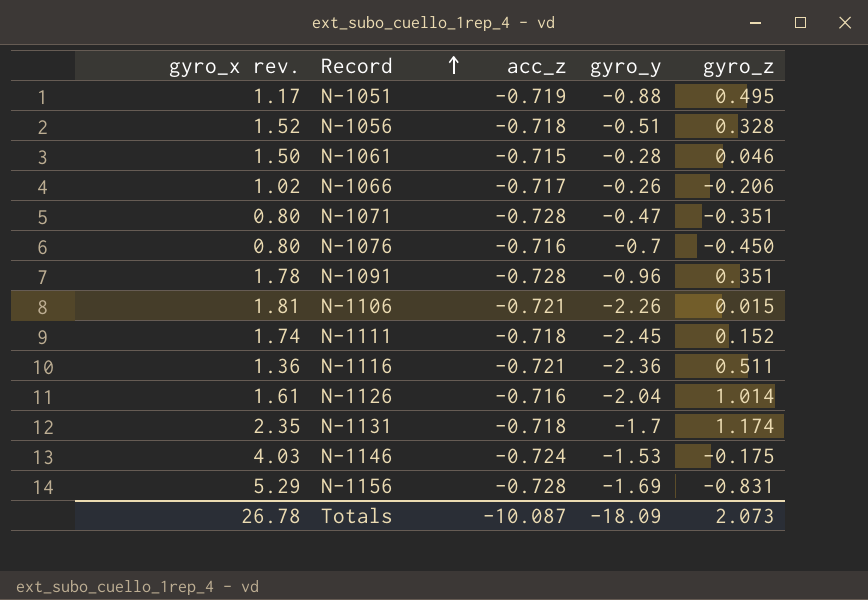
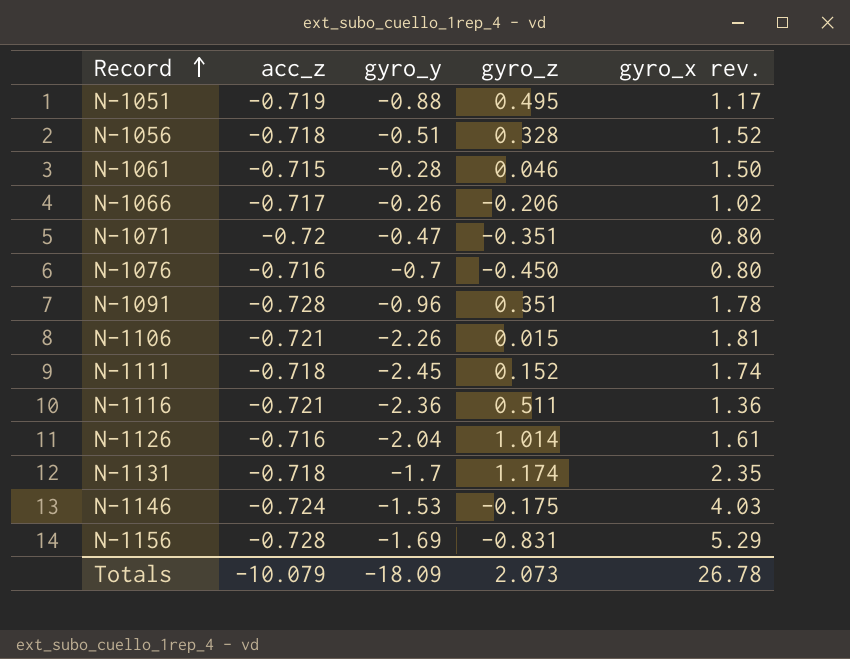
column gyro_x rev. | position: 1 -> 5
N-1071 | acc_z: -0.728 -> -0.72
Totals | acc_z: -10.087 -> -10.079

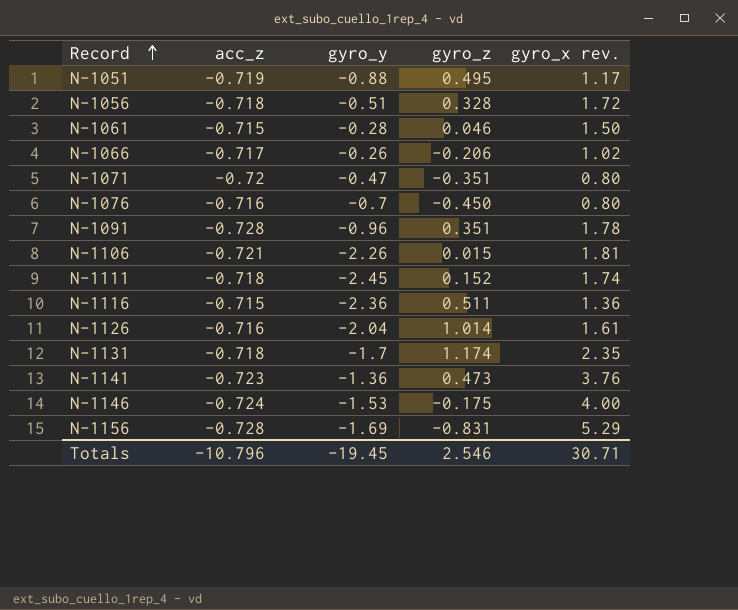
N-1056 | gyro_x rev.: 1.52 -> 1.72
N-1116 | acc_z: -0.721 -> -0.715
row N-1141: none -> -0.723 | -1.36 | 0.473 | 3.76
N-1146 | gyro_x rev.: 4.03 -> 4.00
Totals | acc_z: -10.079 -> -10.796
Totals | gyro_y: -18.09 -> -19.45
Totals | gyro_z: 2.073 -> 2.546
Totals | gyro_x rev.: 26.78 -> 30.71

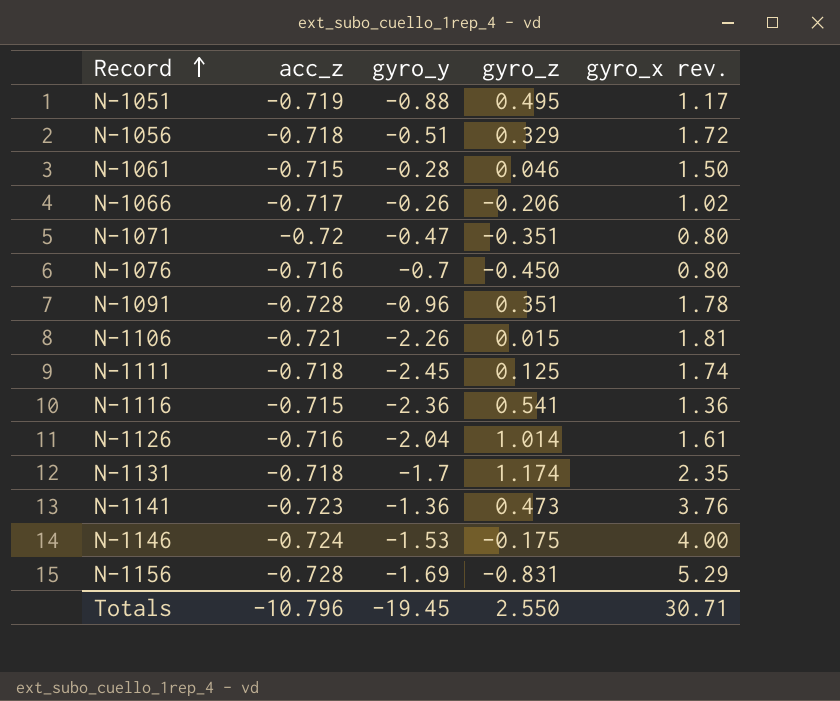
N-1056 | gyro_z: 0.328 -> 0.329
N-1111 | gyro_z: 0.152 -> 0.125
N-1116 | gyro_z: 0.511 -> 0.541
Totals | gyro_z: 2.546 -> 2.550

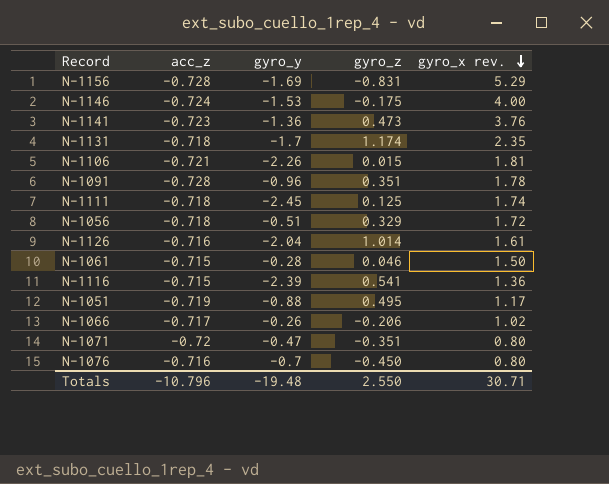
row order: Record ascending -> gyro_x rev. descending
N-1116 | gyro_y: -2.36 -> -2.39
Totals | gyro_y: -19.45 -> -19.48

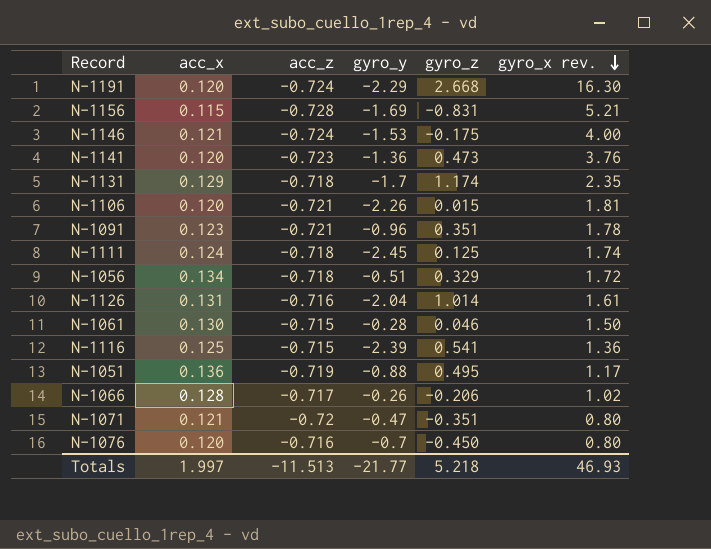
column acc_x | position: none -> 2
row N-1191: none -> 0.120 | -0.724 | -2.29 | 2.668 | 16.30
N-1156 | gyro_x rev.: 5.29 -> 5.21
N-1091 | acc_z: -0.728 -> -0.721
Totals | acc_z: -10.796 -> -11.513
Totals | gyro_y: -19.48 -> -21.77
Totals | gyro_z: 2.550 -> 5.218
Totals | gyro_x rev.: 30.71 -> 46.93

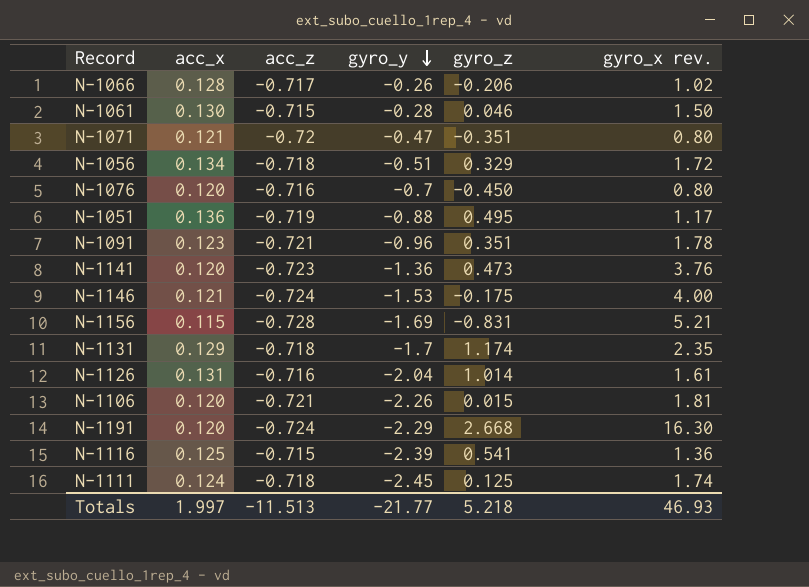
row order: gyro_x rev. descending -> gyro_y descending

